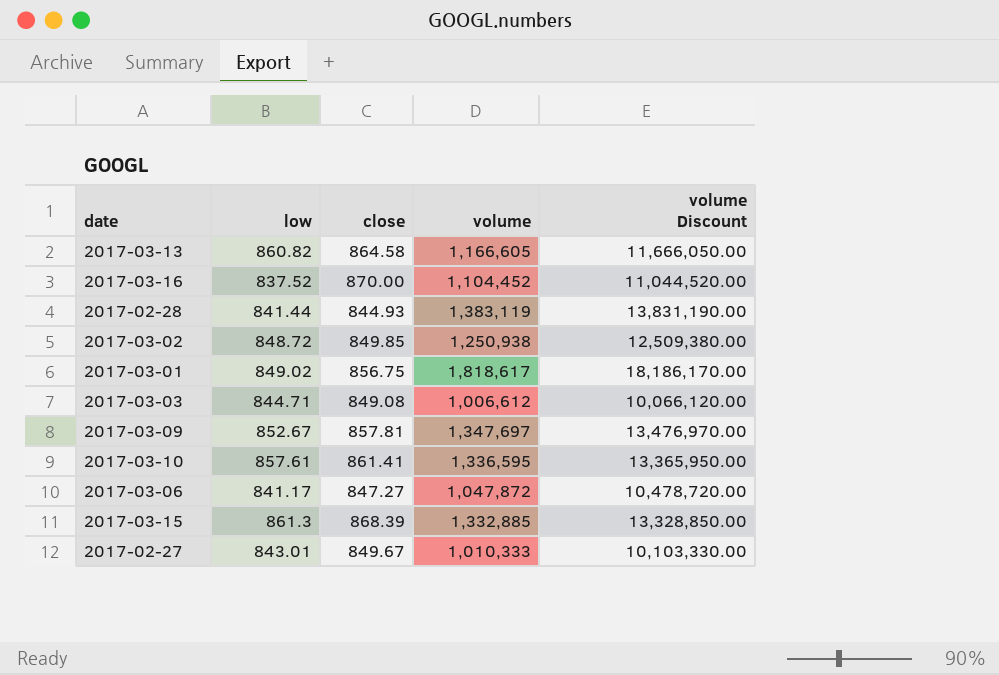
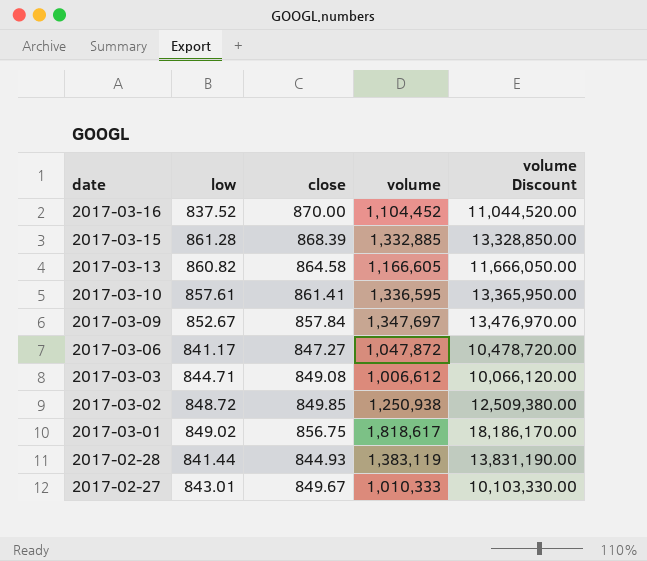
row order: none -> date descending
2017-03-15 | low: 861.3 -> 861.28
2017-03-09 | close: 857.81 -> 857.84

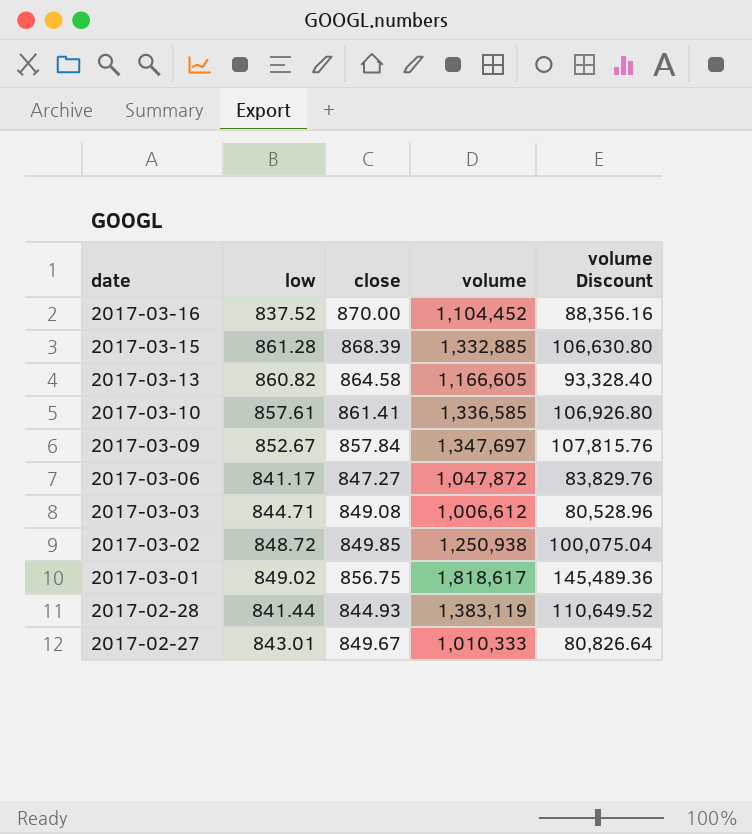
column volume Discount | formula: [volume] * 10 -> [volume] * 0.08
2017-03-10 | volume: 1,336,595 -> 1,336,585

